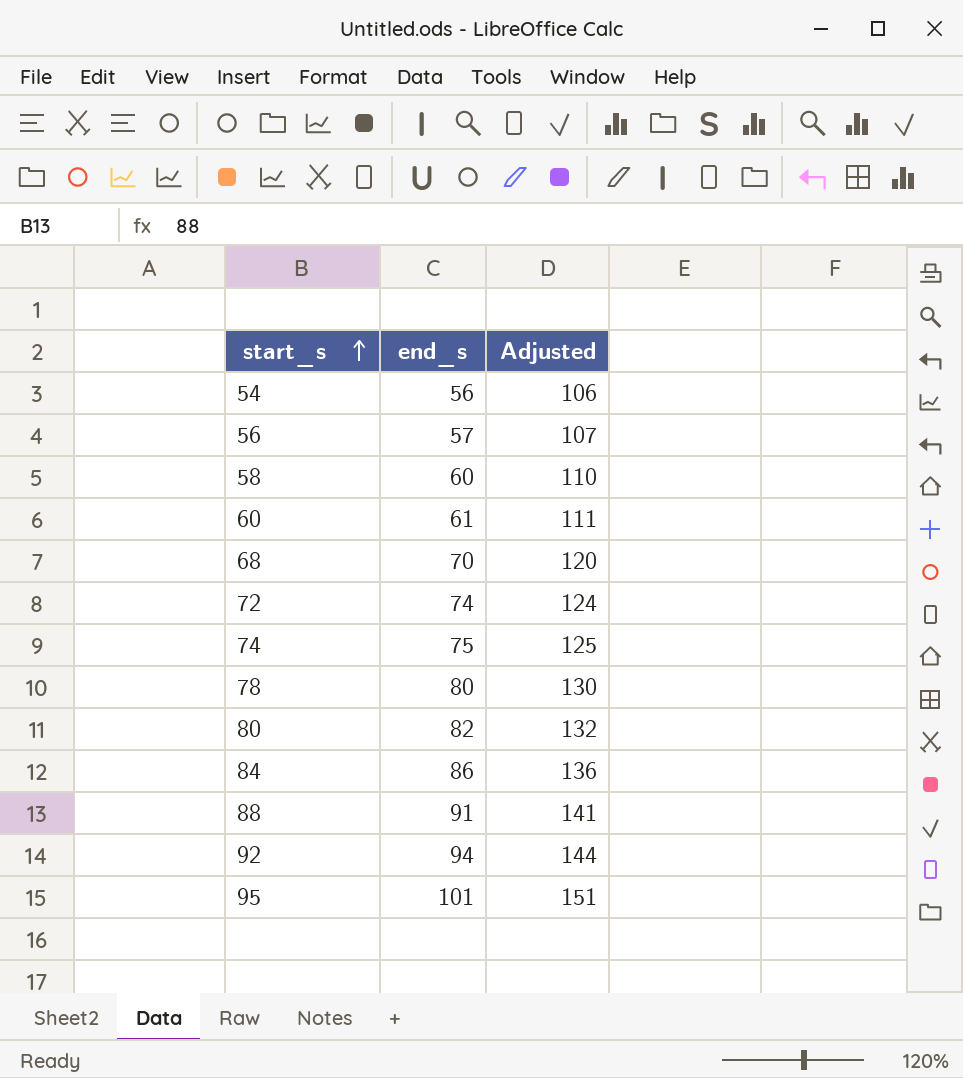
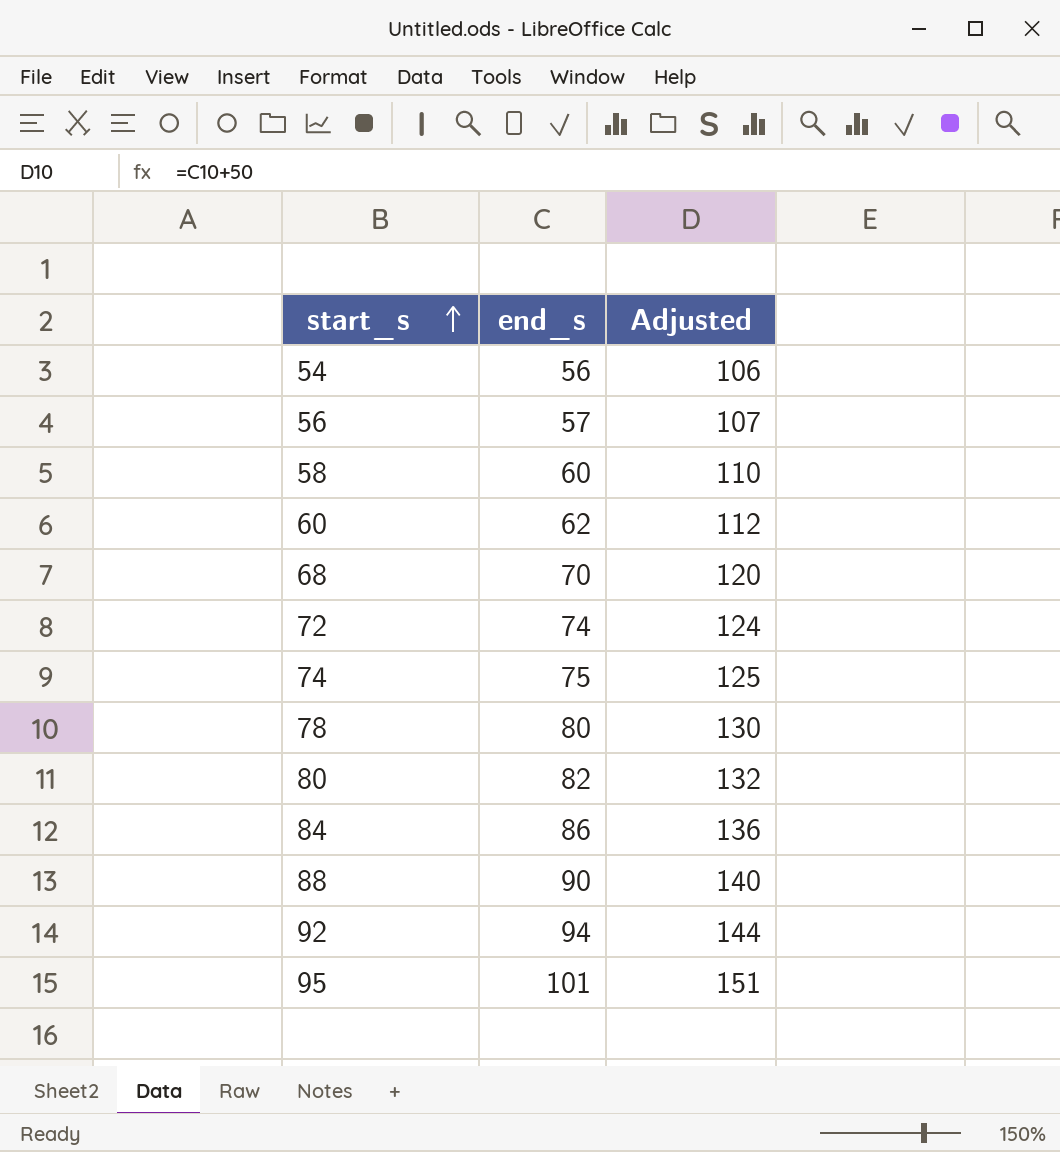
60 | end_s: 61 -> 62
60 | Adjusted: 111 -> 112
88 | end_s: 91 -> 90
88 | Adjusted: 141 -> 140

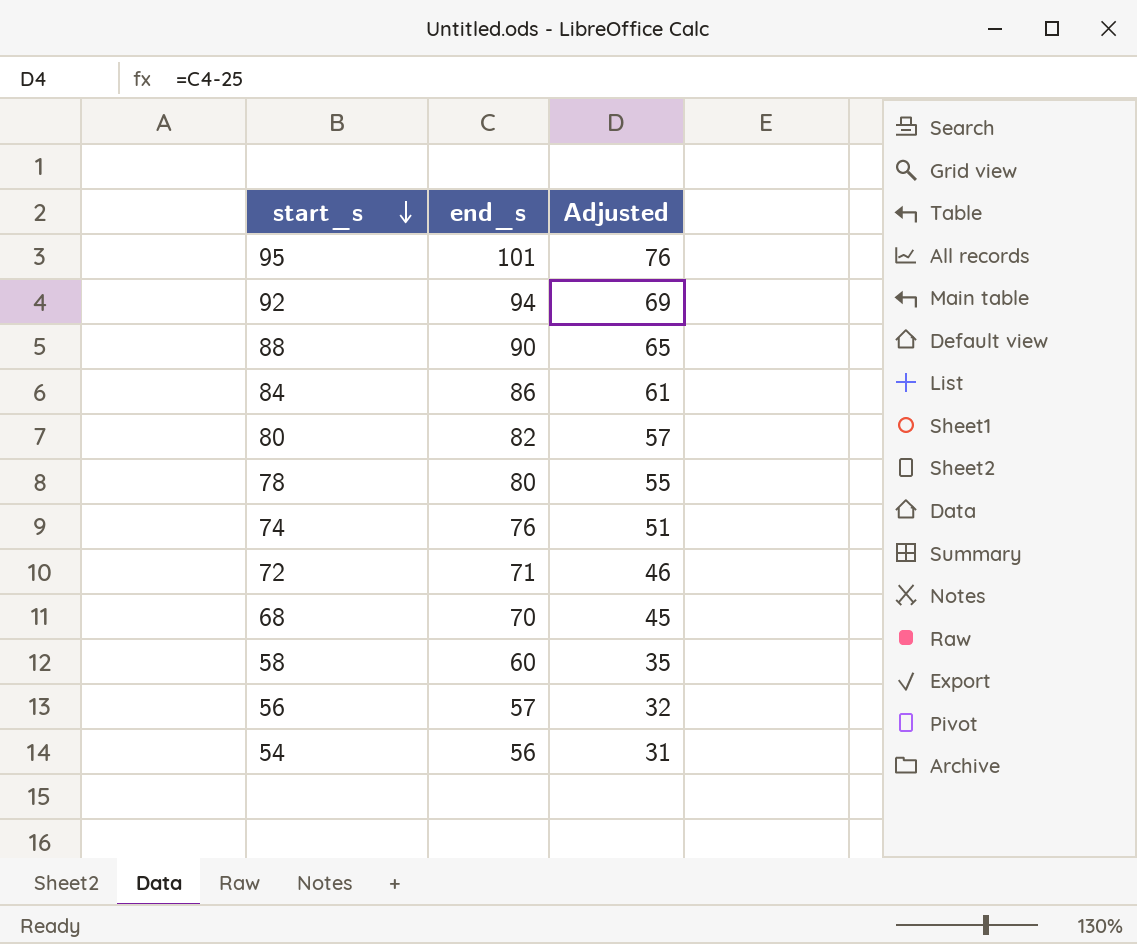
row order: start_s ascending -> start_s descending
column Adjusted | formula: [end_s] + 50 -> [end_s] - 25
row 60: 62 | 112 -> none
74 | end_s: 75 -> 76
72 | end_s: 74 -> 71

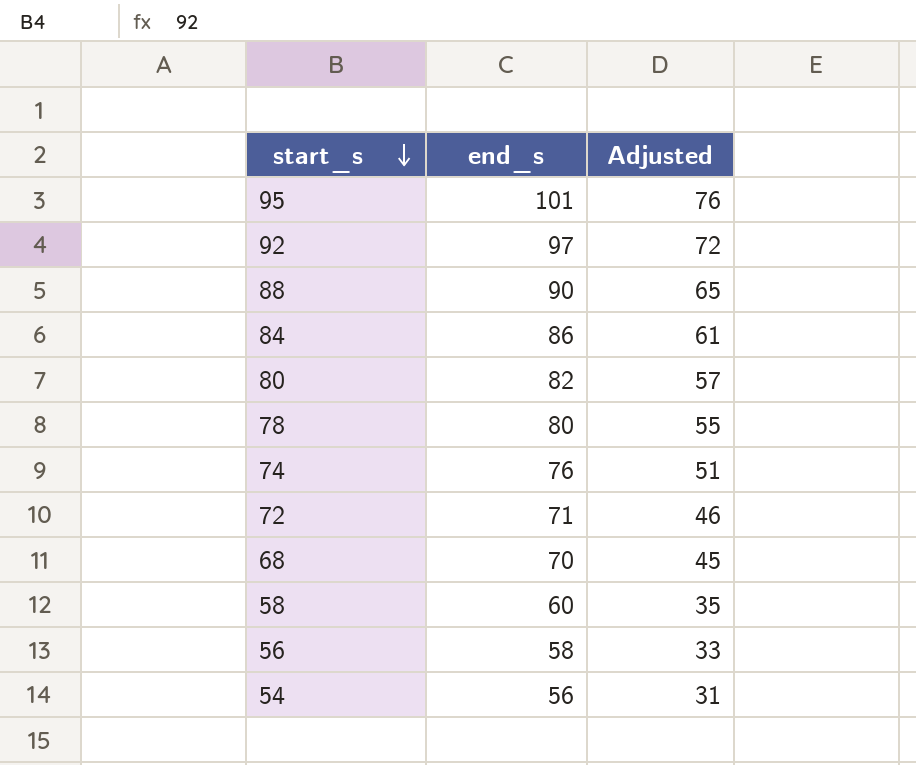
92 | end_s: 94 -> 97
92 | Adjusted: 69 -> 72
56 | end_s: 57 -> 58
56 | Adjusted: 32 -> 33

